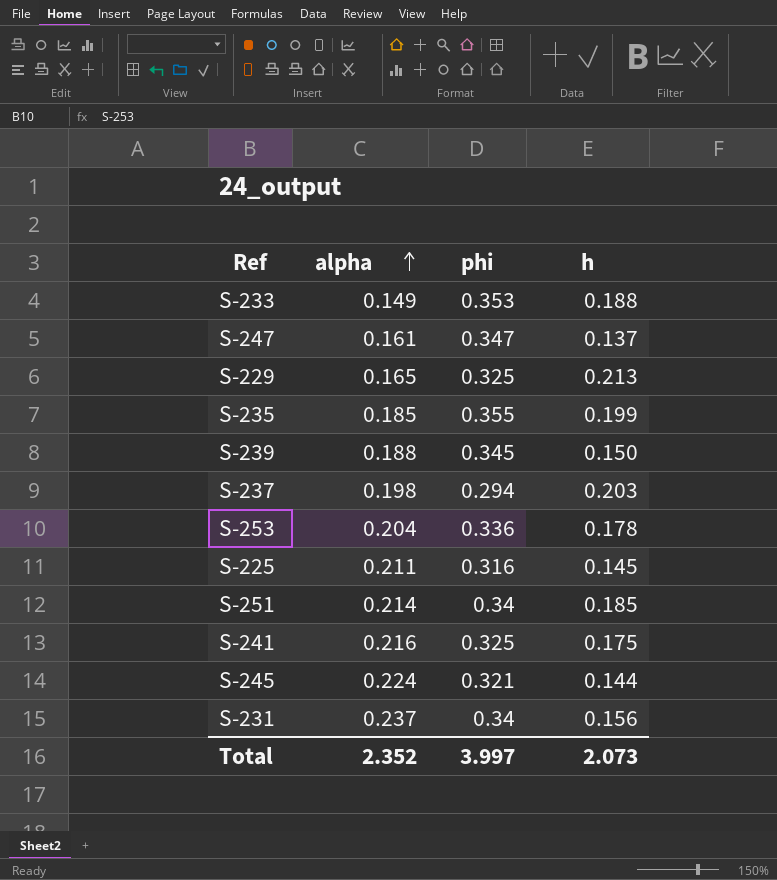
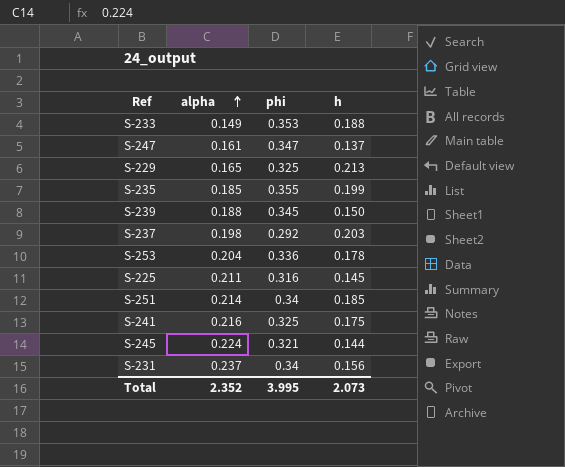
S-237 | phi: 0.294 -> 0.292
Total | phi: 3.997 -> 3.995

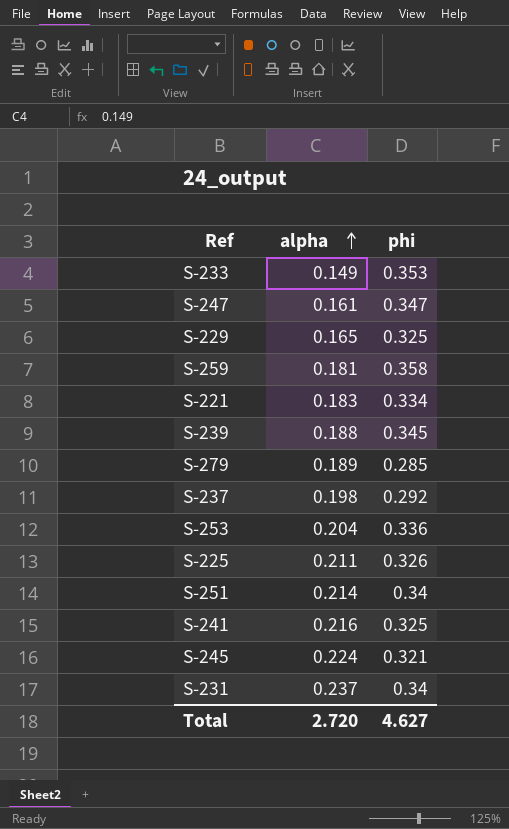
column h | position: 4 -> none
row S-235: 0.185 | 0.355 | 0.199 -> none
row S-259: none -> 0.181 | 0.358
row S-221: none -> 0.183 | 0.334
row S-279: none -> 0.189 | 0.285
S-225 | phi: 0.316 -> 0.326
Total | alpha: 2.352 -> 2.720
Total | phi: 3.995 -> 4.627

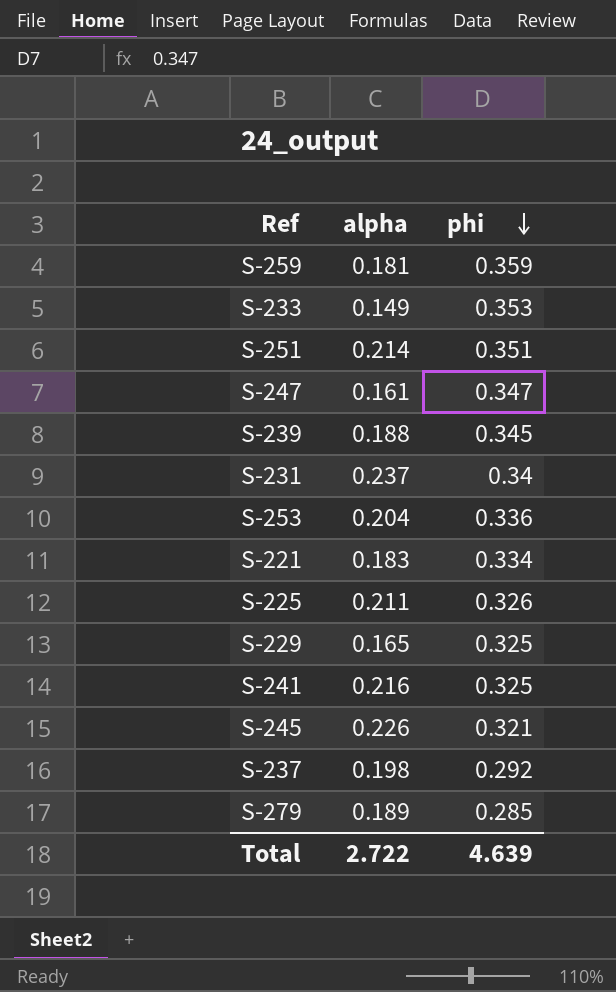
row order: alpha ascending -> phi descending
S-259 | phi: 0.358 -> 0.359
S-251 | phi: 0.34 -> 0.351
S-245 | alpha: 0.224 -> 0.226
Total | alpha: 2.720 -> 2.722
Total | phi: 4.627 -> 4.639

